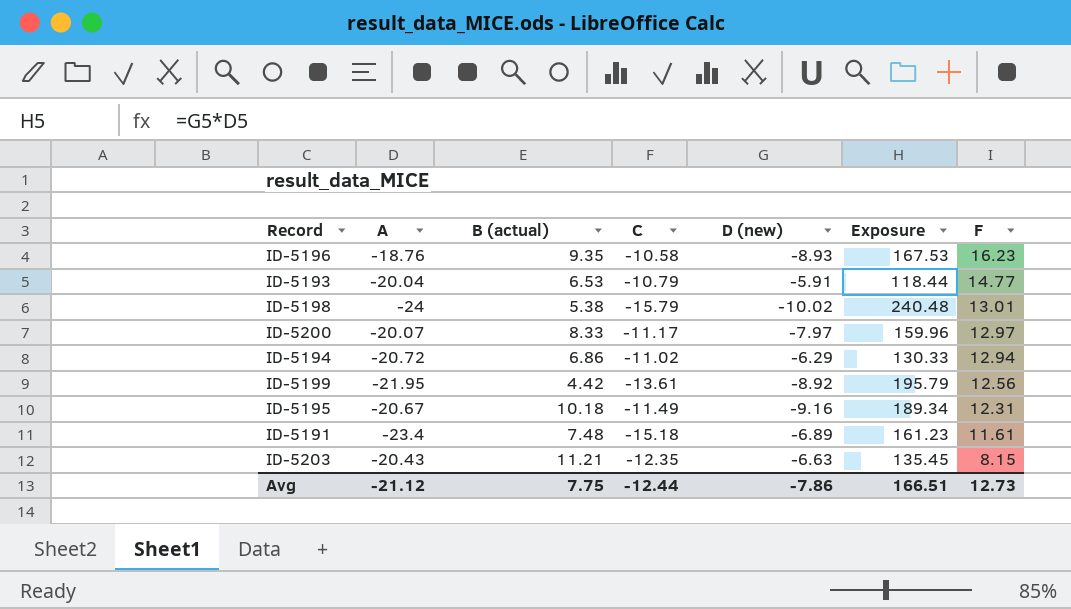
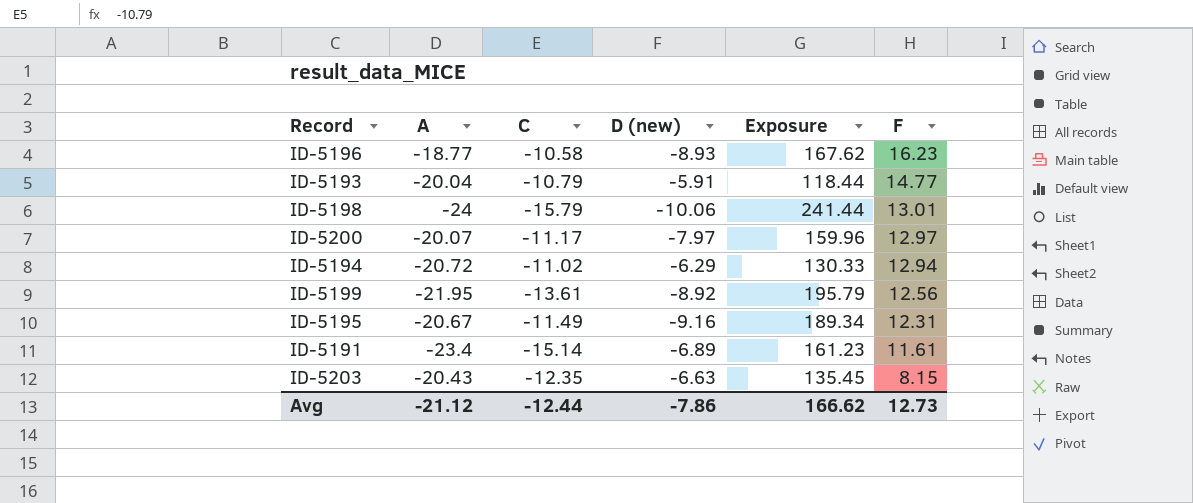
column B (actual) | position: 3 -> none
ID-5196 | A: -18.76 -> -18.77
ID-5196 | Exposure: 167.53 -> 167.62
ID-5198 | D (new): -10.02 -> -10.06
ID-5198 | Exposure: 240.48 -> 241.44
ID-5191 | C: -15.18 -> -15.14
Avg | Exposure: 166.51 -> 166.62

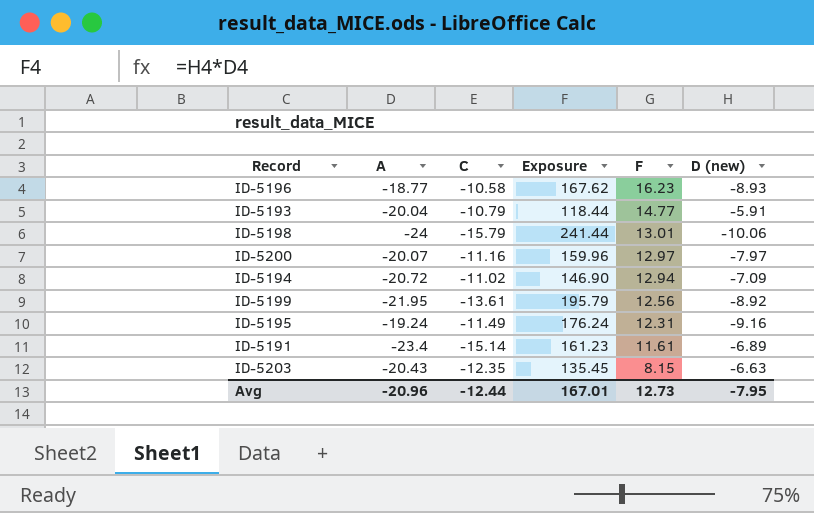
column D (new) | position: 4 -> 6
ID-5200 | C: -11.17 -> -11.16
ID-5194 | Exposure: 130.33 -> 146.90
ID-5194 | D (new): -6.29 -> -7.09
ID-5195 | A: -20.67 -> -19.24
ID-5195 | Exposure: 189.34 -> 176.24
Avg | A: -21.12 -> -20.96
Avg | Exposure: 166.62 -> 167.01
Avg | D (new): -7.86 -> -7.95

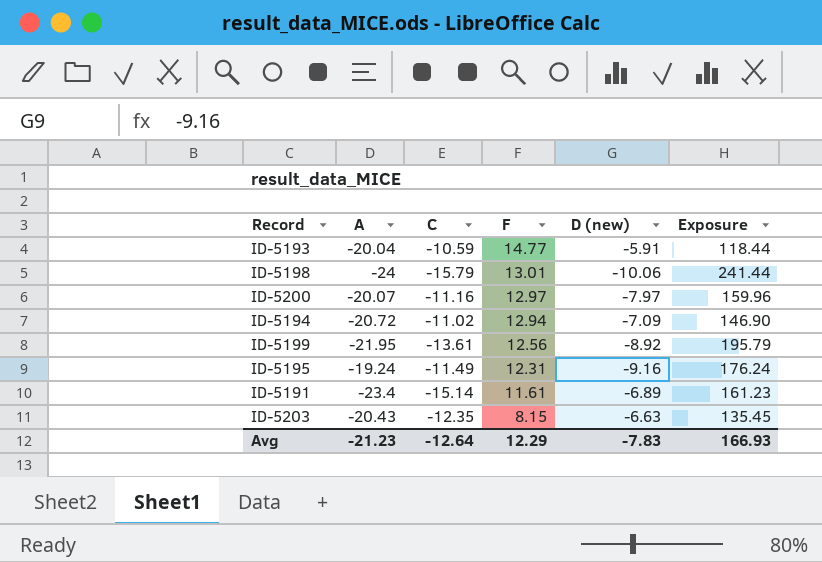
column Exposure | position: 4 -> 6
row ID-5196: -18.77 | -10.58 | 167.62 | 16.23 | -8.93 -> none
ID-5193 | C: -10.79 -> -10.59
Avg | A: -20.96 -> -21.23
Avg | C: -12.44 -> -12.64
Avg | F: 12.73 -> 12.29
Avg | D (new): -7.95 -> -7.83
Avg | Exposure: 167.01 -> 166.93

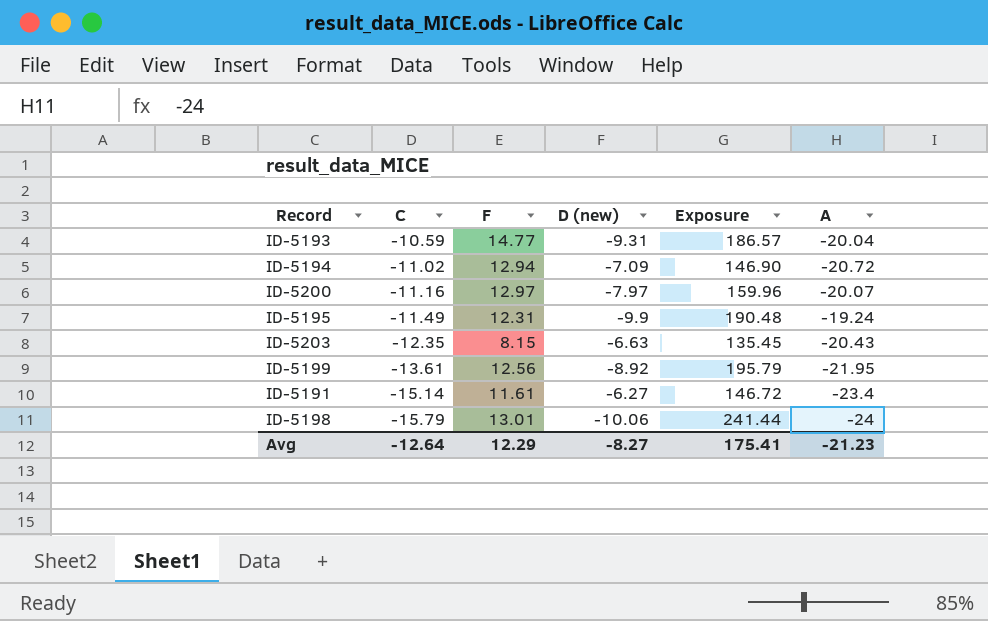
row order: F descending -> C descending
column A | position: 2 -> 6
ID-5193 | D (new): -5.91 -> -9.31
ID-5193 | Exposure: 118.44 -> 186.57
ID-5195 | D (new): -9.16 -> -9.9
ID-5195 | Exposure: 176.24 -> 190.48
ID-5191 | D (new): -6.89 -> -6.27
ID-5191 | Exposure: 161.23 -> 146.72
Avg | D (new): -7.83 -> -8.27
Avg | Exposure: 166.93 -> 175.41

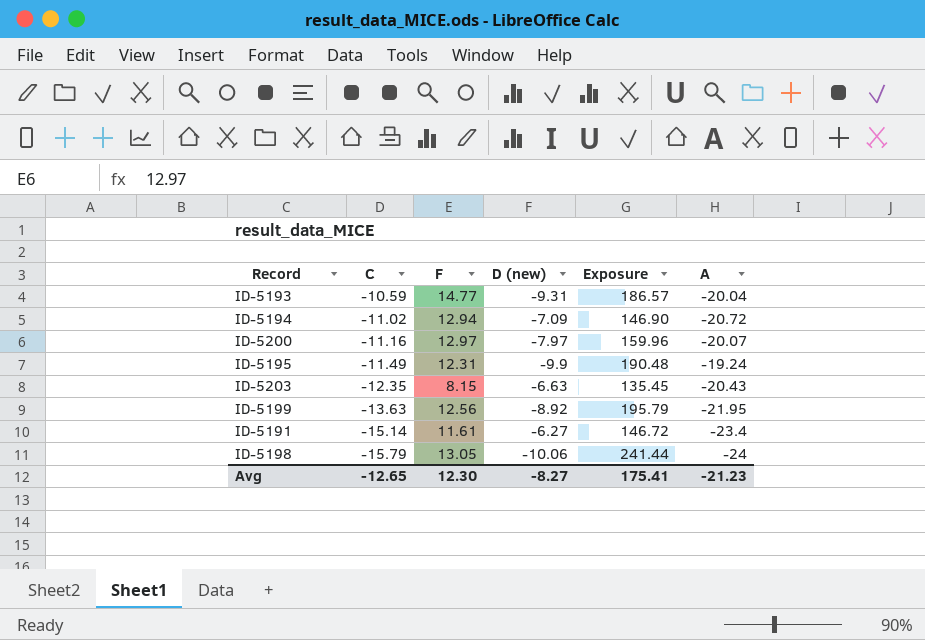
ID-5199 | C: -13.61 -> -13.63
ID-5198 | F: 13.01 -> 13.05
Avg | C: -12.64 -> -12.65
Avg | F: 12.29 -> 12.30

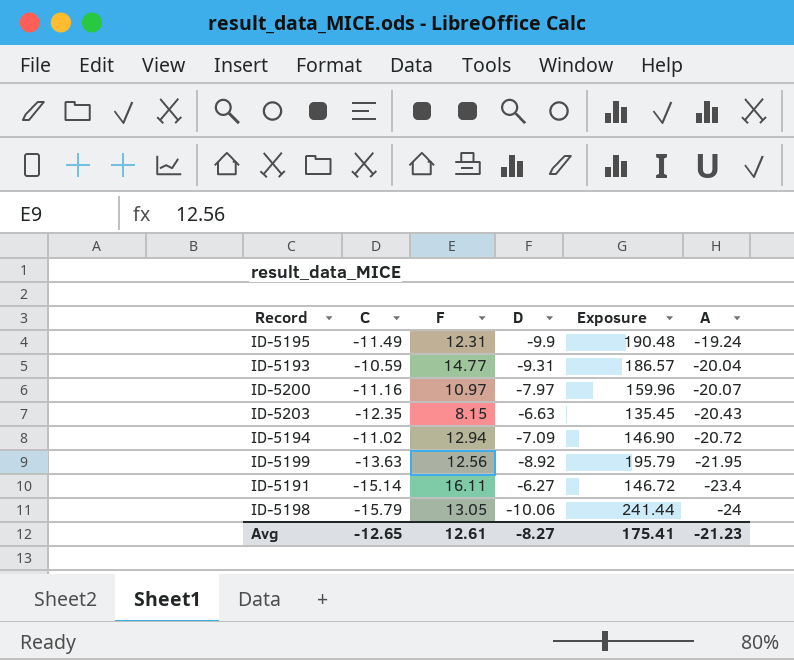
row order: C descending -> A descending
column name: D (new) -> D
ID-5200 | F: 12.97 -> 10.97
ID-5191 | F: 11.61 -> 16.11
Avg | F: 12.30 -> 12.61

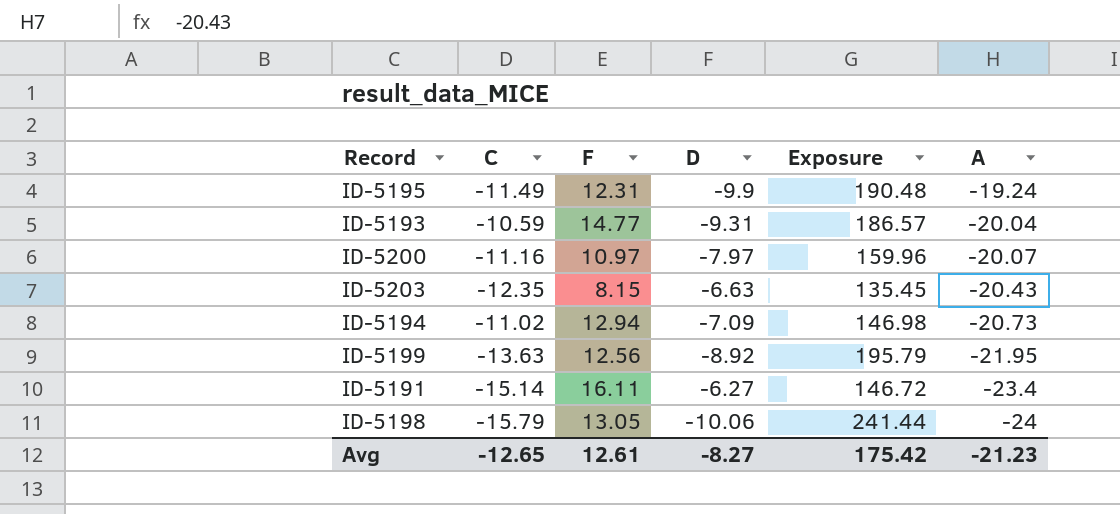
ID-5194 | Exposure: 146.90 -> 146.98
ID-5194 | A: -20.72 -> -20.73
Avg | Exposure: 175.41 -> 175.42

